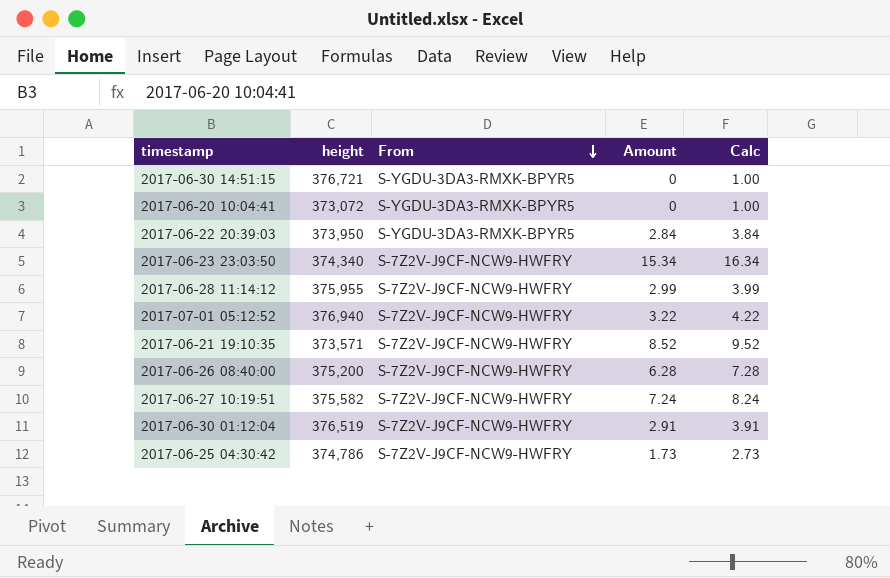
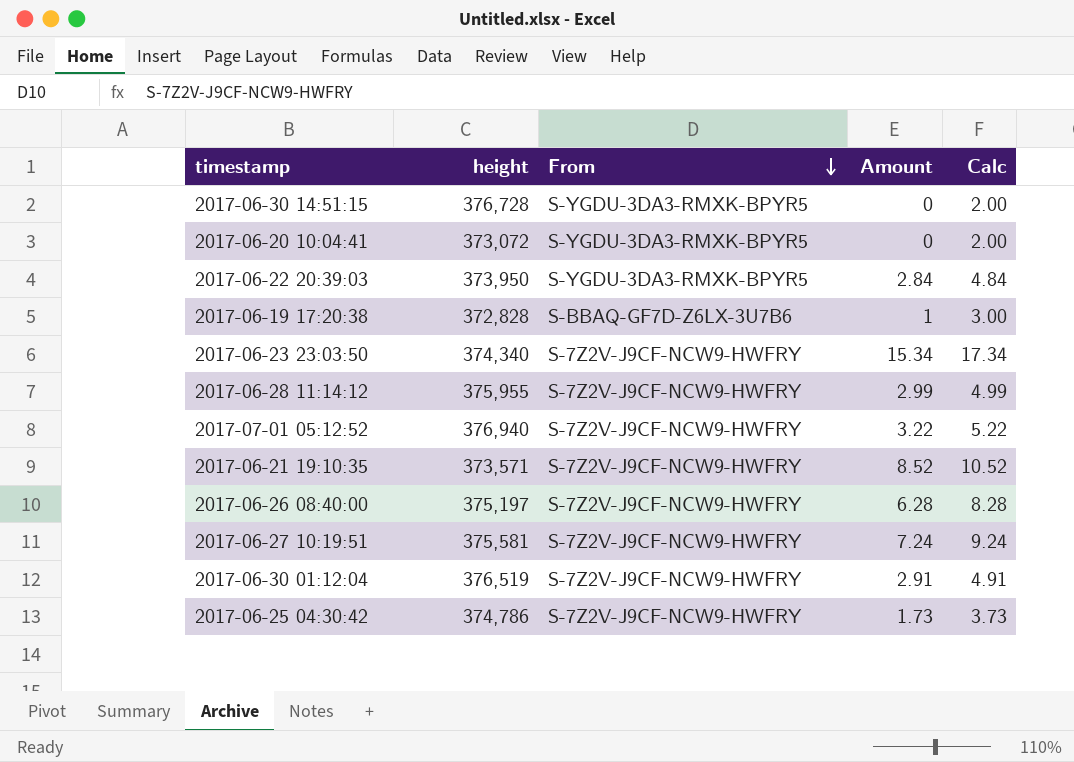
column Calc | formula: [Amount] + 1 -> [Amount] + 2
2017-06-30 14:51:15 | height: 376,721 -> 376,728
row 2017-06-19 17:20:38: none -> 372,828 | S-BBAQ-GF7D-Z6LX-3U7B6 | 1 | 3.00
2017-06-26 08:40:00 | height: 375,200 -> 375,197
2017-06-27 10:19:51 | height: 375,582 -> 375,581

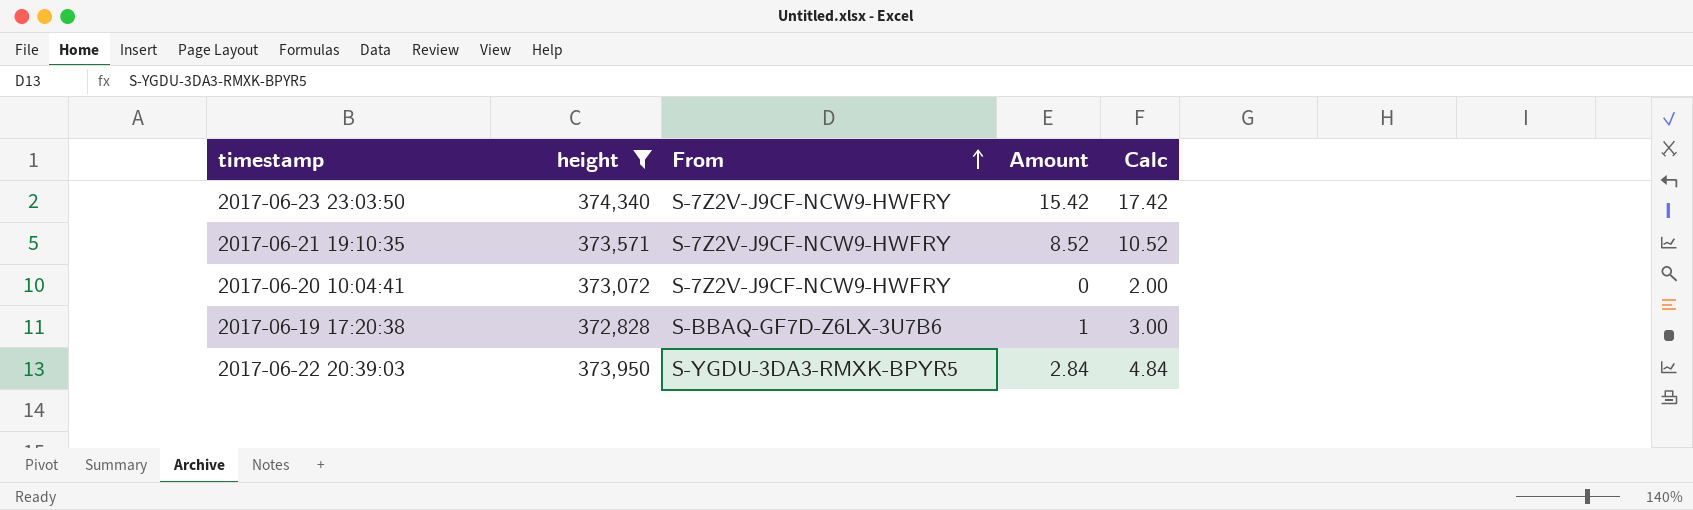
filter: none -> height <= 374,340
row order: From descending -> From ascending
2017-06-23 23:03:50 | Amount: 15.34 -> 15.42
2017-06-23 23:03:50 | Calc: 17.34 -> 17.42
2017-06-20 10:04:41 | From: S-YGDU-3DA3-RMXK-BPYR5 -> S-7Z2V-J9CF-NCW9-HWFRY

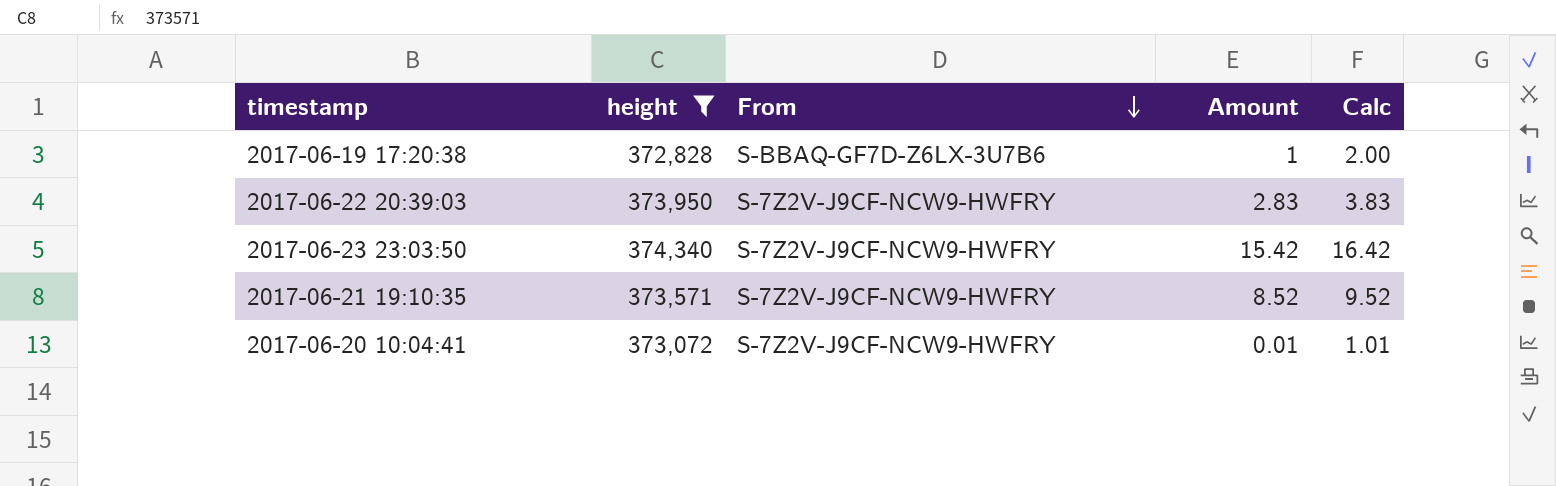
row order: From ascending -> From descending
column Calc | formula: [Amount] + 2 -> [Amount] + 1
2017-06-22 20:39:03 | From: S-YGDU-3DA3-RMXK-BPYR5 -> S-7Z2V-J9CF-NCW9-HWFRY
2017-06-22 20:39:03 | Amount: 2.84 -> 2.83
2017-06-20 10:04:41 | Amount: 0 -> 0.01

